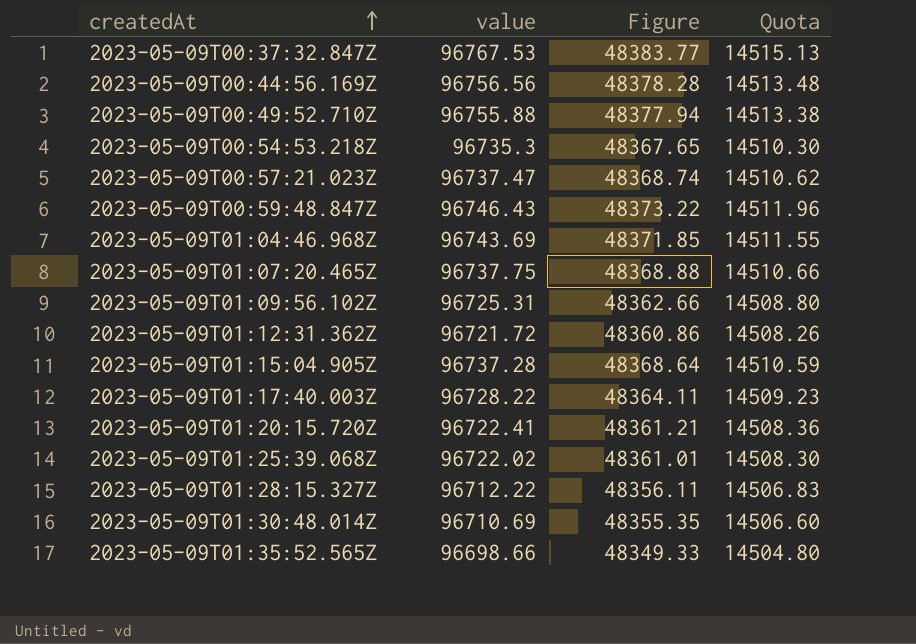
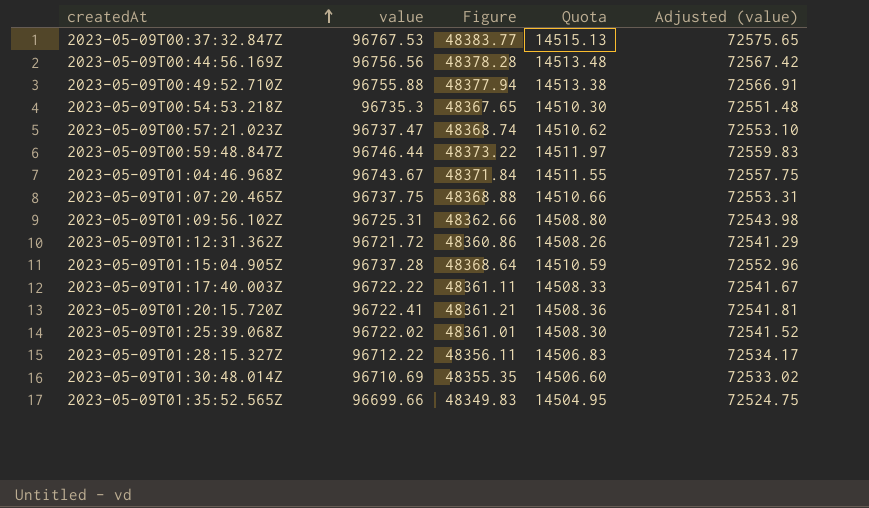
column Adjusted (value) | formula: none -> [value] * 0.75
2023-05-09T00:59:48.847Z | value: 96746.43 -> 96746.44
2023-05-09T00:59:48.847Z | Quota: 14511.96 -> 14511.97
2023-05-09T01:04:46.968Z | value: 96743.69 -> 96743.67
2023-05-09T01:04:46.968Z | Figure: 48371.85 -> 48371.84
2023-05-09T01:17:40.003Z | value: 96728.22 -> 96722.22
2023-05-09T01:17:40.003Z | Figure: 48364.11 -> 48361.11
2023-05-09T01:17:40.003Z | Quota: 14509.23 -> 14508.33
2023-05-09T01:35:52.565Z | value: 96698.66 -> 96699.66
2023-05-09T01:35:52.565Z | Figure: 48349.33 -> 48349.83
2023-05-09T01:35:52.565Z | Quota: 14504.80 -> 14504.95

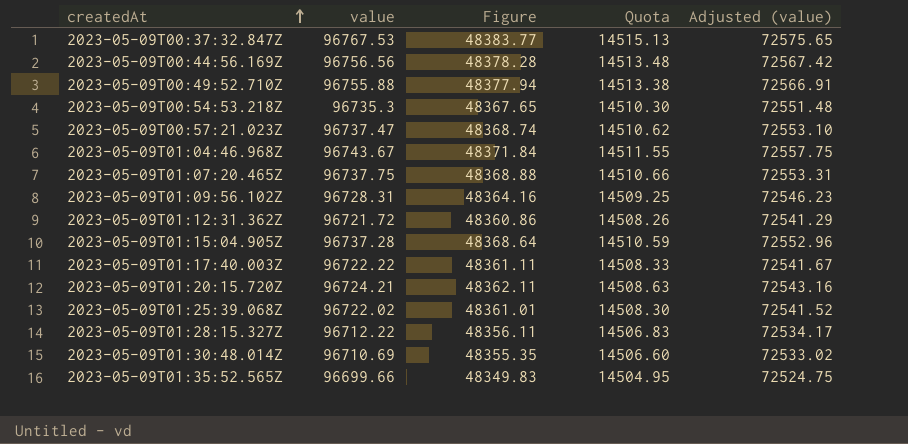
row 2023-05-09T00:59:48.847Z: 96746.44 | 48373.22 | 14511.97 | 72559.83 -> none
2023-05-09T01:09:56.102Z | value: 96725.31 -> 96728.31
2023-05-09T01:09:56.102Z | Figure: 48362.66 -> 48364.16
2023-05-09T01:09:56.102Z | Quota: 14508.80 -> 14509.25
2023-05-09T01:09:56.102Z | Adjusted (value): 72543.98 -> 72546.23
2023-05-09T01:20:15.720Z | value: 96722.41 -> 96724.21
2023-05-09T01:20:15.720Z | Figure: 48361.21 -> 48362.11
2023-05-09T01:20:15.720Z | Quota: 14508.36 -> 14508.63
2023-05-09T01:20:15.720Z | Adjusted (value): 72541.81 -> 72543.16

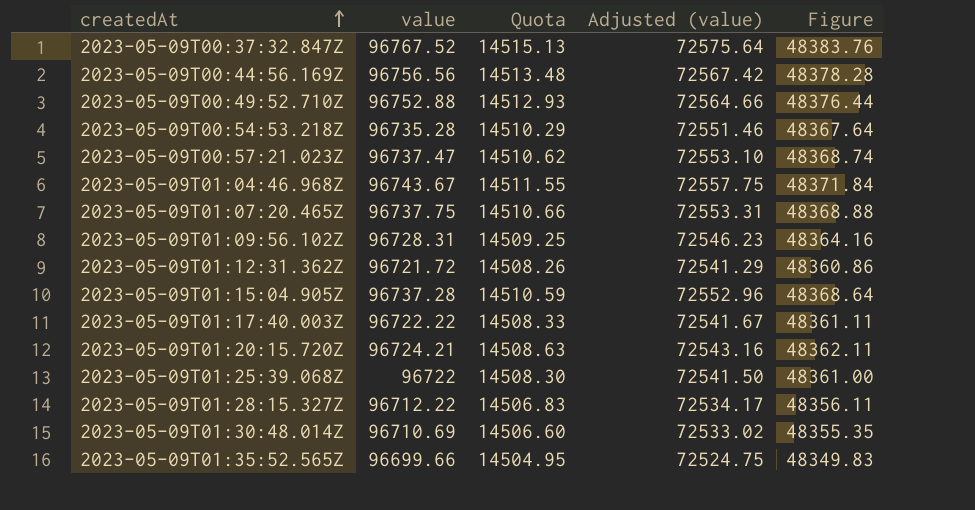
column Figure | position: 3 -> 5
2023-05-09T00:37:32.847Z | value: 96767.53 -> 96767.52
2023-05-09T00:37:32.847Z | Adjusted (value): 72575.65 -> 72575.64
2023-05-09T00:37:32.847Z | Figure: 48383.77 -> 48383.76
2023-05-09T00:49:52.710Z | value: 96755.88 -> 96752.88
2023-05-09T00:49:52.710Z | Quota: 14513.38 -> 14512.93
2023-05-09T00:49:52.710Z | Adjusted (value): 72566.91 -> 72564.66
2023-05-09T00:49:52.710Z | Figure: 48377.94 -> 48376.44
2023-05-09T00:54:53.218Z | value: 96735.3 -> 96735.28
2023-05-09T00:54:53.218Z | Quota: 14510.30 -> 14510.29
2023-05-09T00:54:53.218Z | Adjusted (value): 72551.48 -> 72551.46
2023-05-09T00:54:53.218Z | Figure: 48367.65 -> 48367.64
2023-05-09T01:25:39.068Z | value: 96722.02 -> 96722
2023-05-09T01:25:39.068Z | Adjusted (value): 72541.52 -> 72541.50
2023-05-09T01:25:39.068Z | Figure: 48361.01 -> 48361.00

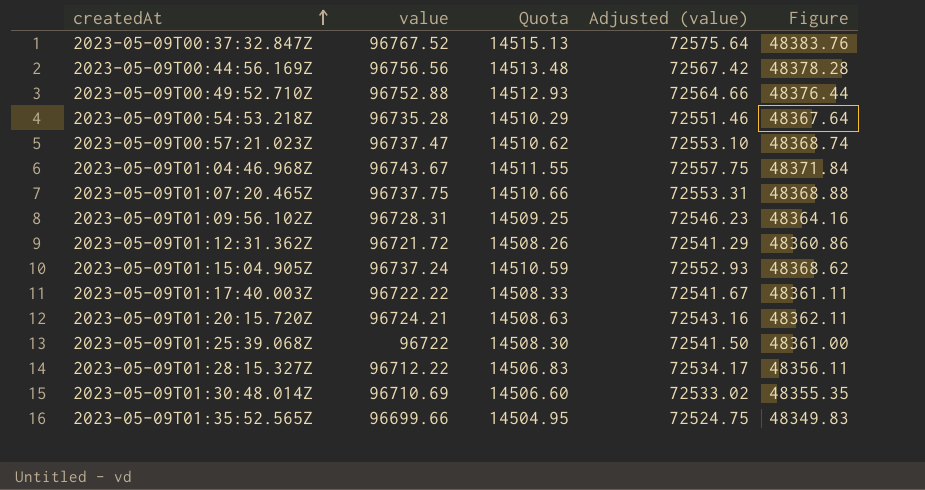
2023-05-09T01:15:04.905Z | value: 96737.28 -> 96737.24
2023-05-09T01:15:04.905Z | Adjusted (value): 72552.96 -> 72552.93
2023-05-09T01:15:04.905Z | Figure: 48368.64 -> 48368.62

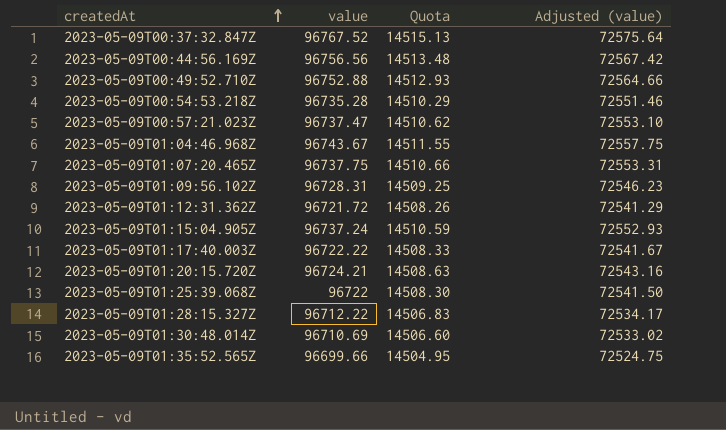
column Figure | formula: [value] * 0.5 -> none

